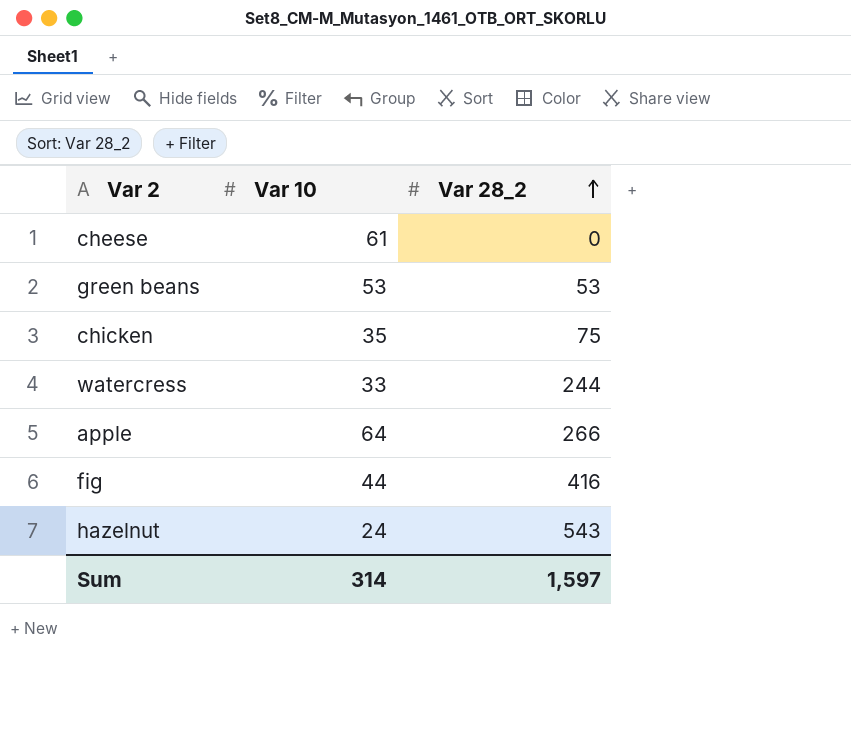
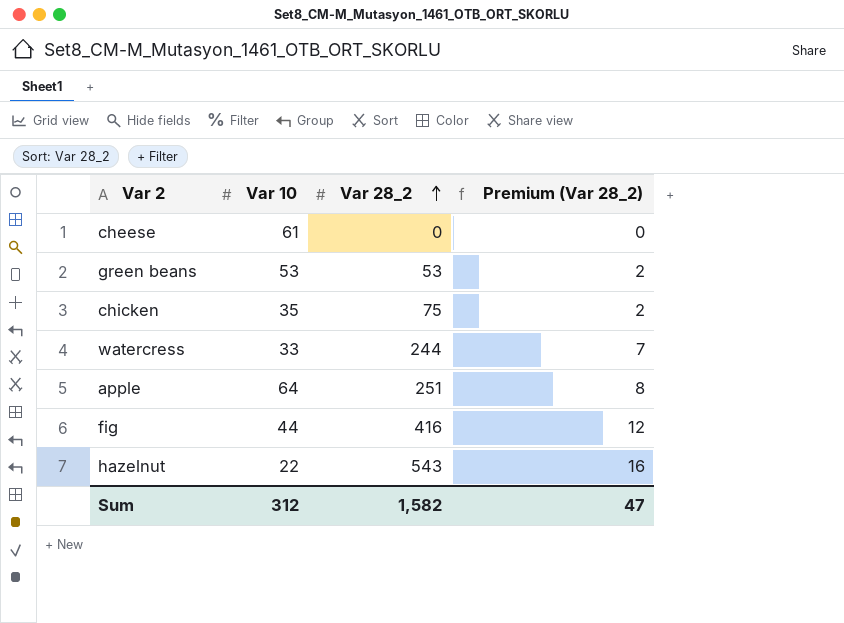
column Premium (Var 28_2) | formula: none -> [Var 28_2] * 0.03
apple | Var 28_2: 266 -> 251
hazelnut | Var 10: 24 -> 22
Sum | Var 10: 314 -> 312
Sum | Var 28_2: 1,597 -> 1,582

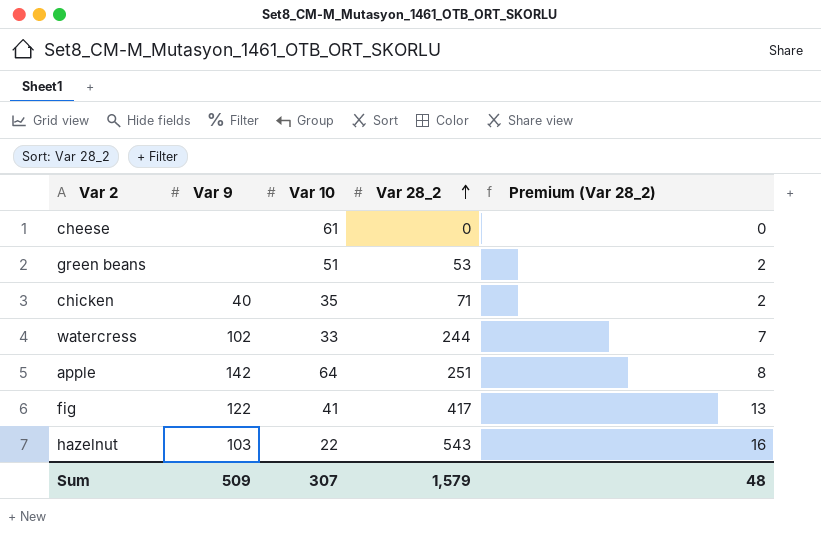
column Var 9 | position: none -> 2
green beans | Var 10: 53 -> 51
chicken | Var 28_2: 75 -> 71
fig | Var 10: 44 -> 41
fig | Var 28_2: 416 -> 417
fig | Premium (Var 28_2): 12 -> 13
Sum | Var 10: 312 -> 307
Sum | Var 28_2: 1,582 -> 1,579
Sum | Premium (Var 28_2): 47 -> 48

